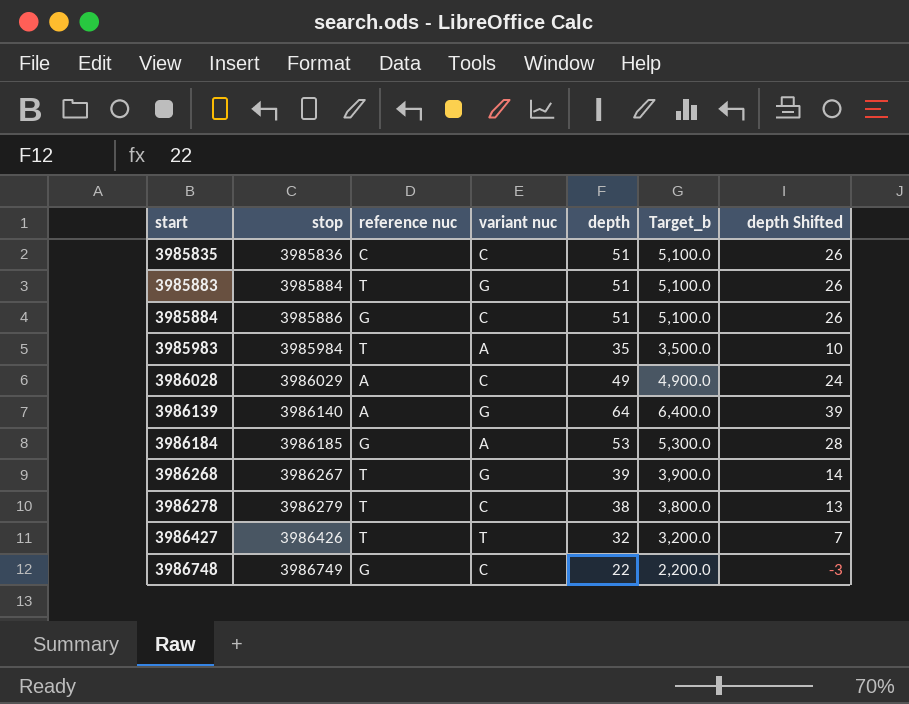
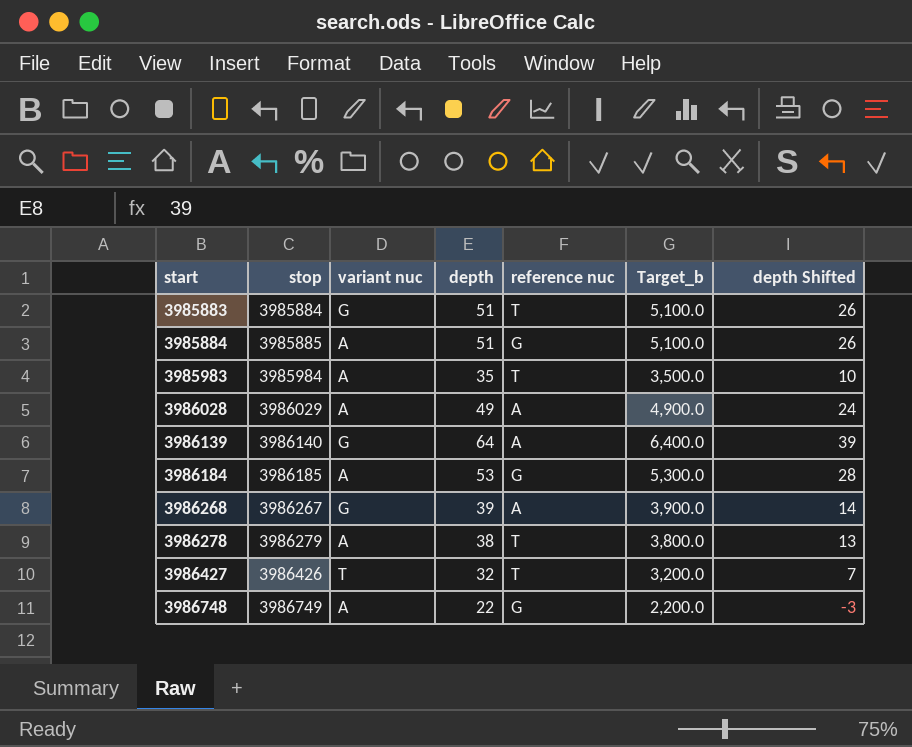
column reference nuc | position: 3 -> 5
row 3985835: 3985836 | C | C | 51 | 5,100.0 | 26 -> none
3985884 | stop: 3985886 -> 3985885
3985884 | variant nuc: C -> A
3986028 | variant nuc: C -> A
3986268 | reference nuc: T -> A
3986278 | variant nuc: C -> A
3986748 | variant nuc: C -> A

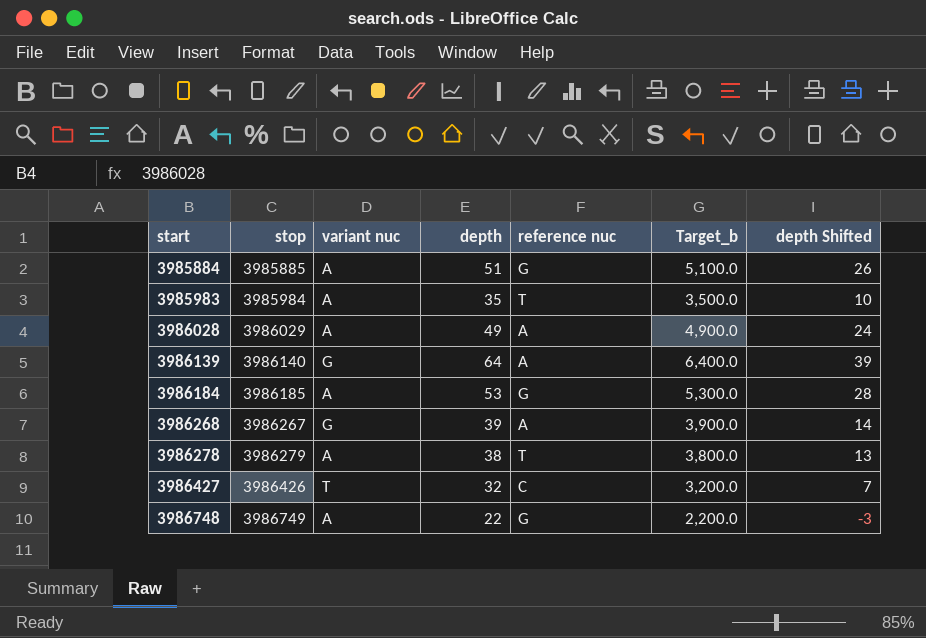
row 3985883: 3985884 | G | 51 | T | 5,100.0 | 26 -> none
3986427 | reference nuc: T -> C

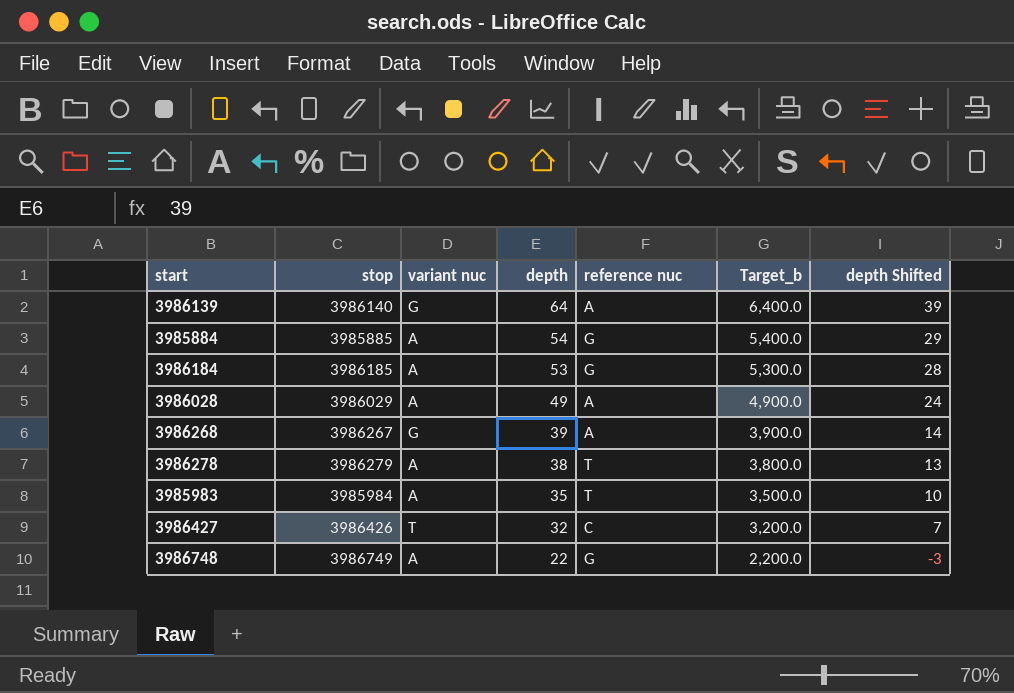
row order: start ascending -> depth descending
3985884 | depth: 51 -> 54
3985884 | Target_b: 5,100.0 -> 5,400.0
3985884 | depth Shifted: 26 -> 29

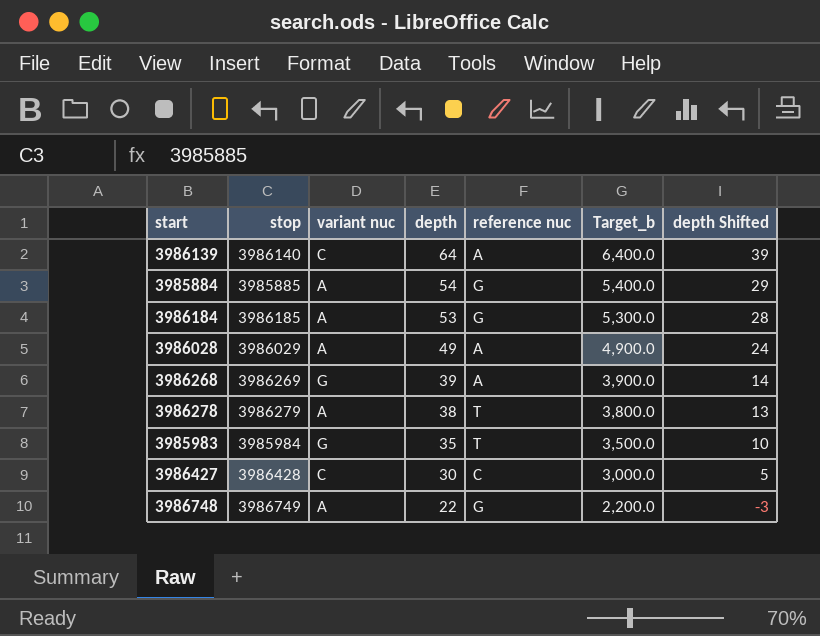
3986139 | variant nuc: G -> C
3986268 | stop: 3986267 -> 3986269
3985983 | variant nuc: A -> G
3986427 | stop: 3986426 -> 3986428
3986427 | variant nuc: T -> C
3986427 | depth: 32 -> 30
3986427 | Target_b: 3,200.0 -> 3,000.0
3986427 | depth Shifted: 7 -> 5

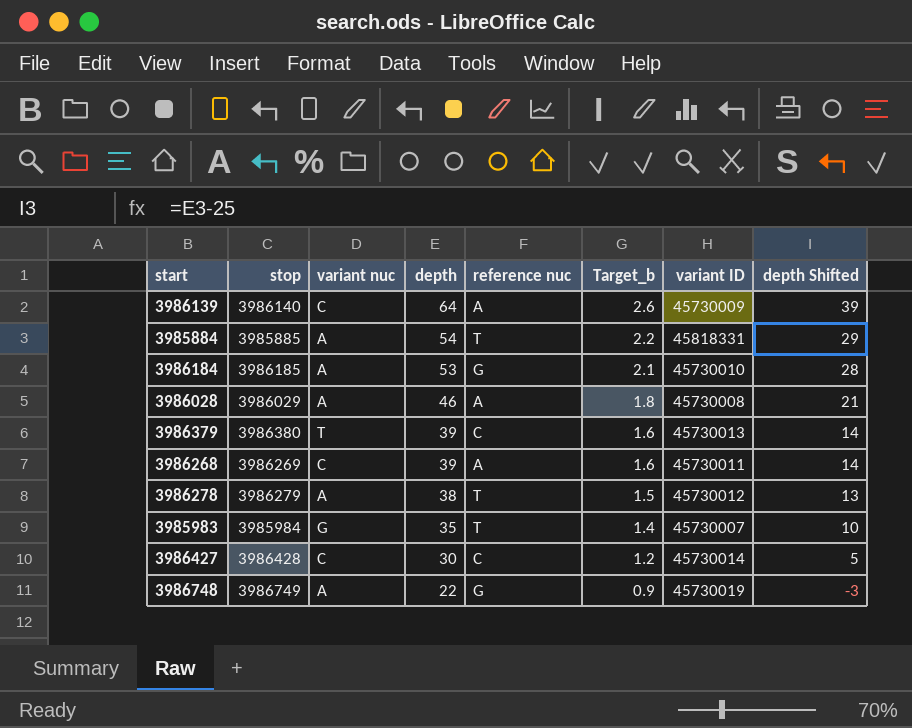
column Target_b | formula: [depth] * 100 -> [depth] * 0.04
column variant ID | position: none -> 7
3985884 | reference nuc: G -> T
3986028 | depth: 49 -> 46
3986028 | depth Shifted: 24 -> 21
row 3986379: none -> 3986380 | T | 39 | C | 1.6 | 45730013 | 14
3986268 | variant nuc: G -> C

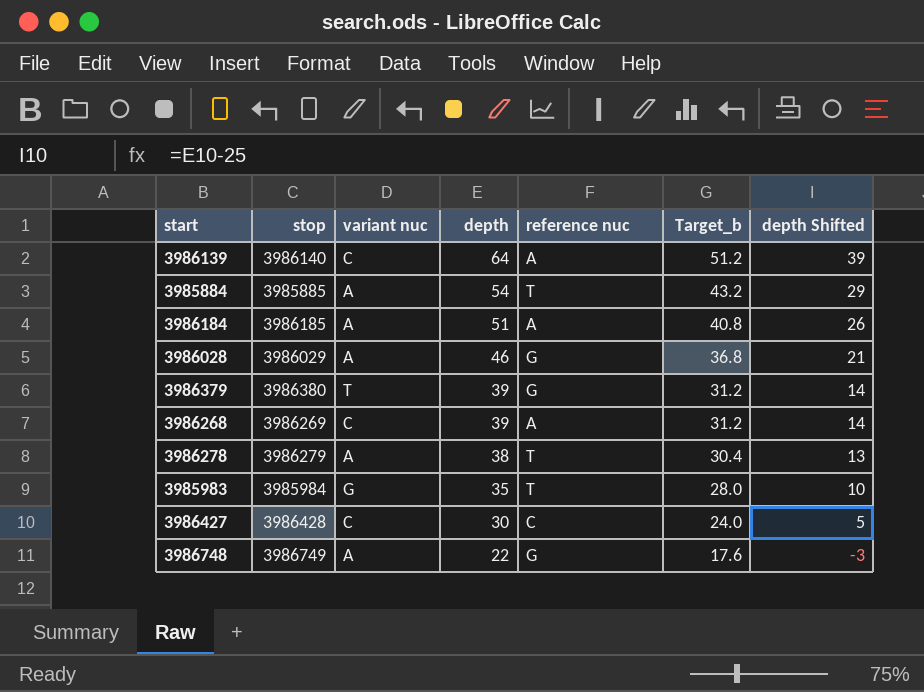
column variant ID | position: 7 -> none
column Target_b | formula: [depth] * 0.04 -> [depth] * 0.8
3986184 | depth: 53 -> 51
3986184 | reference nuc: G -> A
3986184 | depth Shifted: 28 -> 26
3986028 | reference nuc: A -> G
3986379 | reference nuc: C -> G

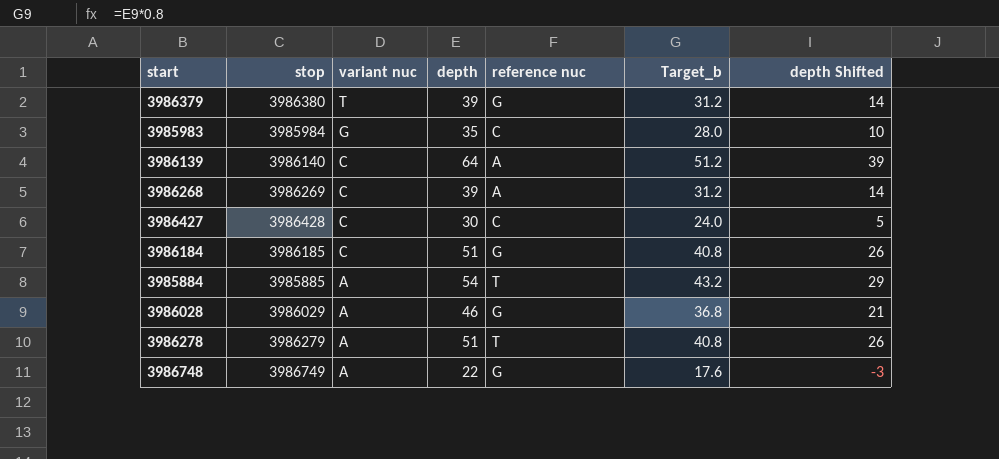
row order: depth descending -> variant nuc descending
3985983 | reference nuc: T -> C
3986184 | variant nuc: A -> C
3986184 | reference nuc: A -> G
3986278 | depth: 38 -> 51
3986278 | Target_b: 30.4 -> 40.8
3986278 | depth Shifted: 13 -> 26

